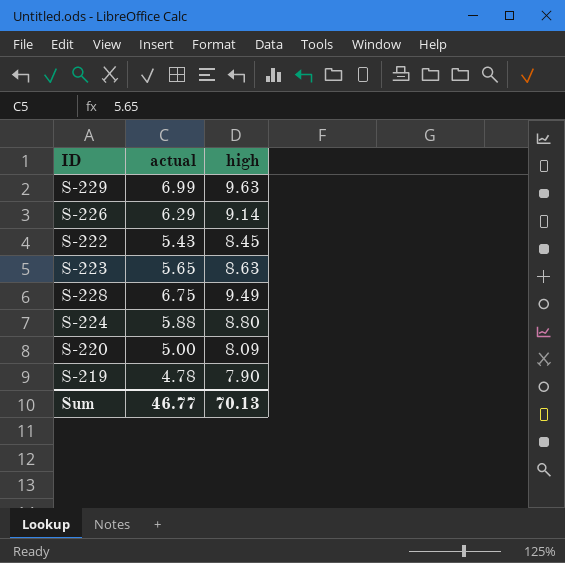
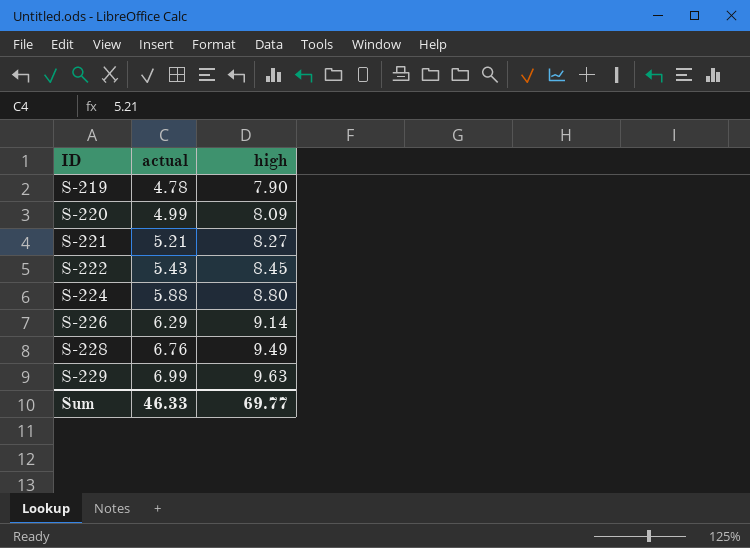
row order: none -> ID ascending
row S-223: 5.65 | 8.63 -> none
S-220 | actual: 5.00 -> 4.99
row S-221: none -> 5.21 | 8.27
S-228 | actual: 6.75 -> 6.76
Sum | actual: 46.77 -> 46.33
Sum | high: 70.13 -> 69.77

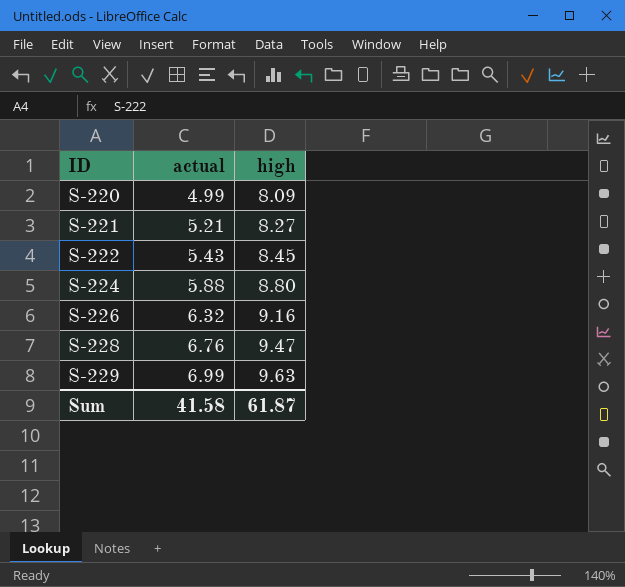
row S-219: 4.78 | 7.90 -> none
S-226 | actual: 6.29 -> 6.32
S-226 | high: 9.14 -> 9.16
S-228 | high: 9.49 -> 9.47
Sum | actual: 46.33 -> 41.58
Sum | high: 69.77 -> 61.87

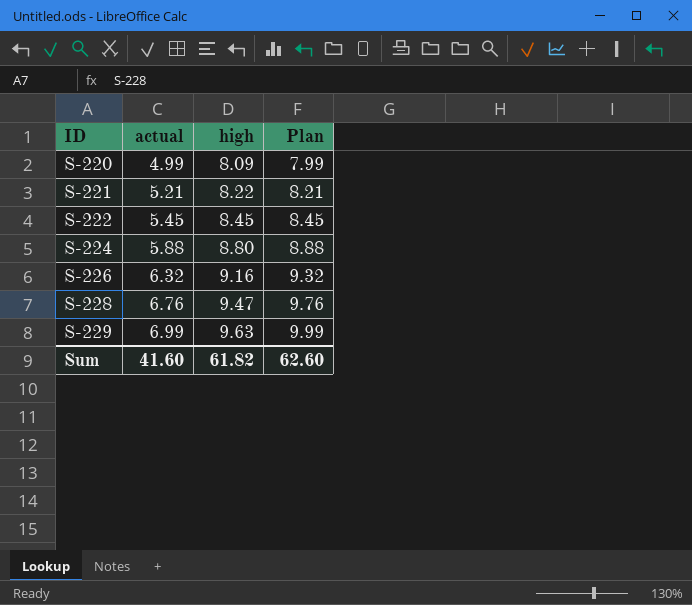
column Plan | formula: none -> [actual] + 3
S-221 | high: 8.27 -> 8.22
S-222 | actual: 5.43 -> 5.45
Sum | actual: 41.58 -> 41.60
Sum | high: 61.87 -> 61.82

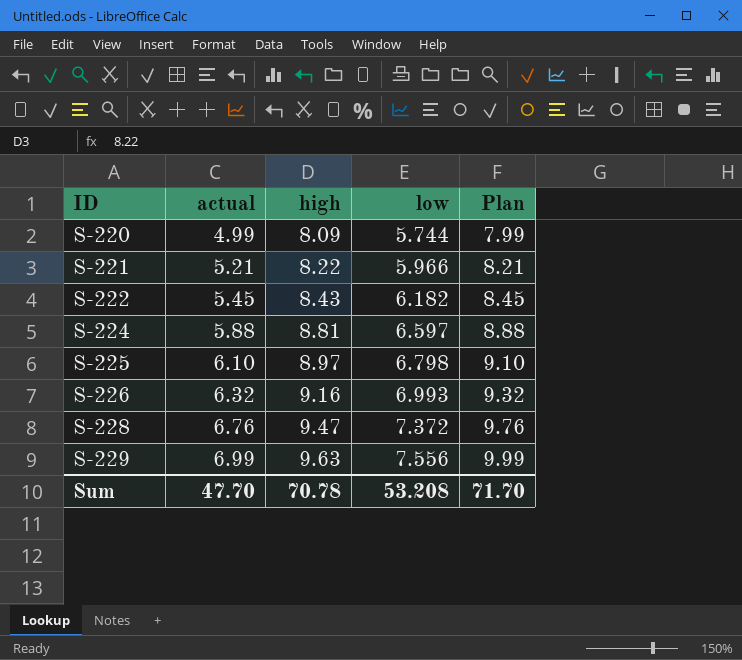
column low | position: none -> 4
S-222 | high: 8.45 -> 8.43
S-224 | high: 8.80 -> 8.81
row S-225: none -> 6.10 | 8.97 | 6.798 | 9.10
Sum | actual: 41.60 -> 47.70
Sum | high: 61.82 -> 70.78
Sum | Plan: 62.60 -> 71.70

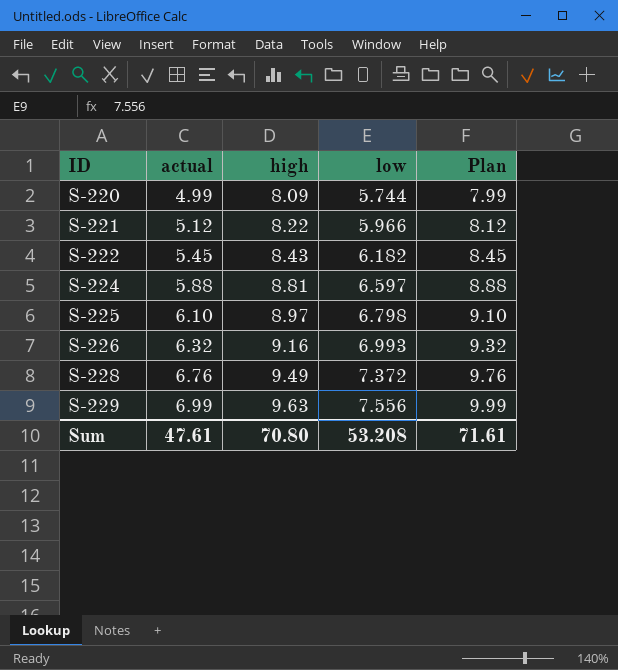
S-221 | actual: 5.21 -> 5.12
S-221 | Plan: 8.21 -> 8.12
S-228 | high: 9.47 -> 9.49
Sum | actual: 47.70 -> 47.61
Sum | high: 70.78 -> 70.80
Sum | Plan: 71.70 -> 71.61

